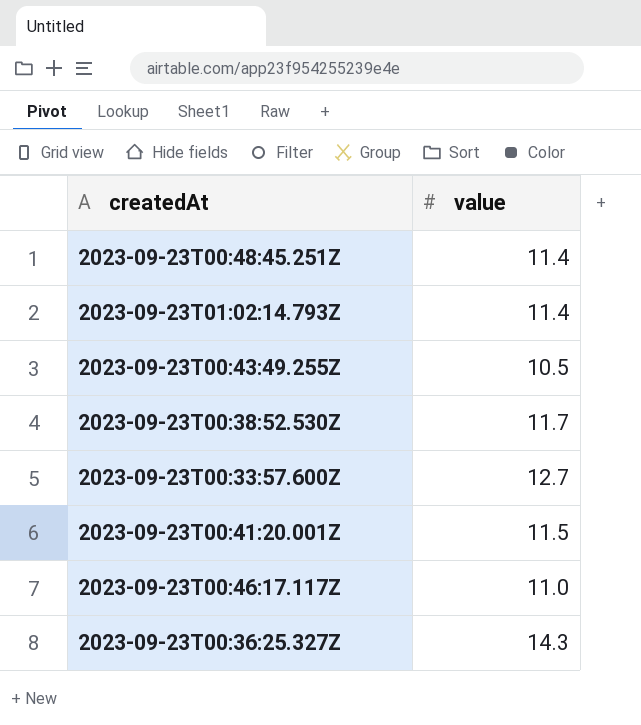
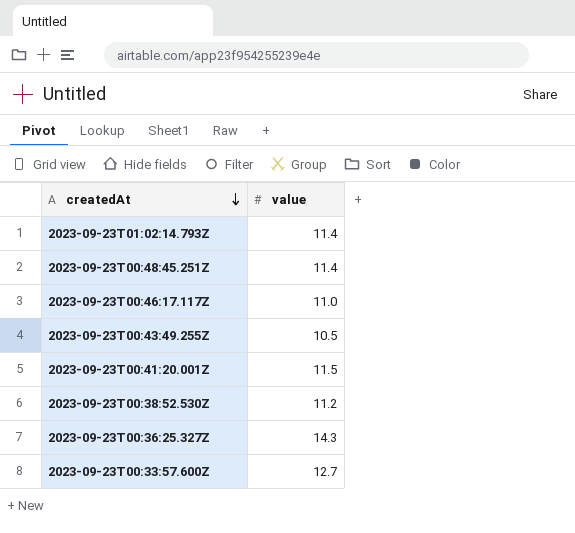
row order: none -> createdAt descending
2023-09-23T00:38:52.530Z | value: 11.7 -> 11.2

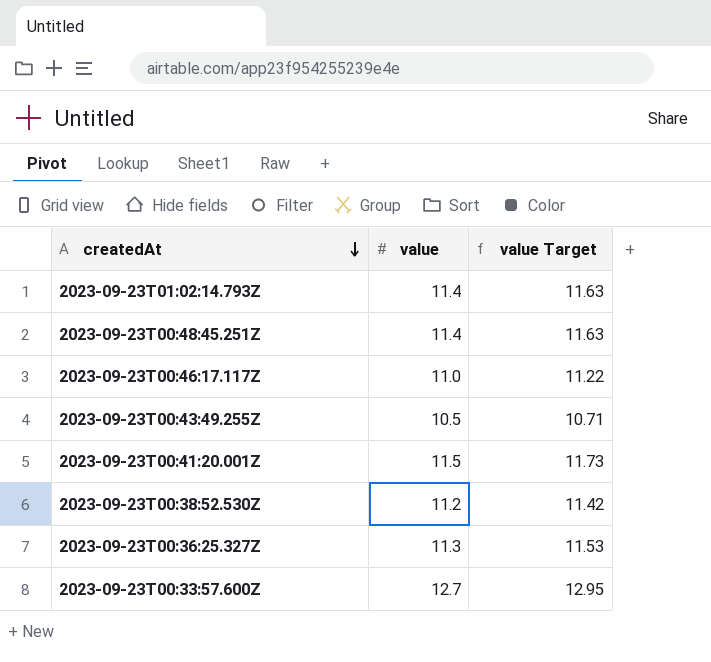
column value Target | formula: none -> [value] * 1.02
2023-09-23T00:36:25.327Z | value: 14.3 -> 11.3

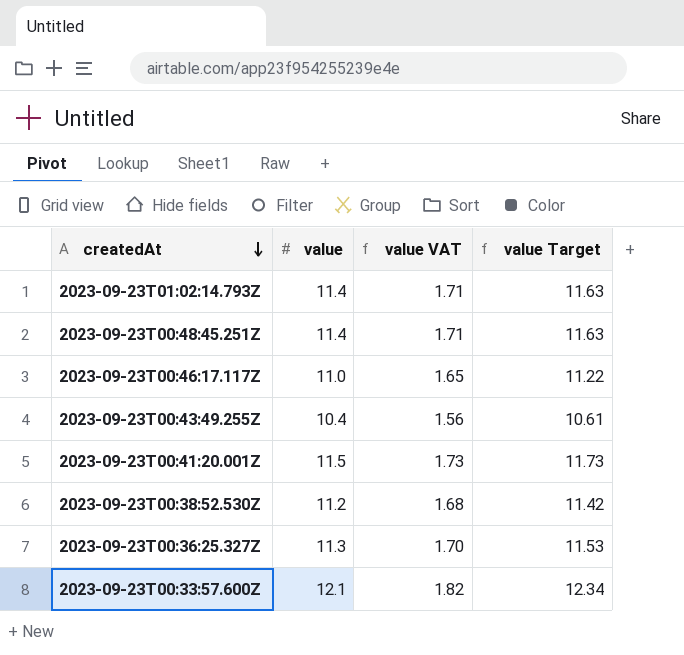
column value VAT | formula: none -> [value] * 0.15
2023-09-23T00:43:49.255Z | value: 10.5 -> 10.4
2023-09-23T00:43:49.255Z | value Target: 10.71 -> 10.61
2023-09-23T00:33:57.600Z | value: 12.7 -> 12.1
2023-09-23T00:33:57.600Z | value Target: 12.95 -> 12.34

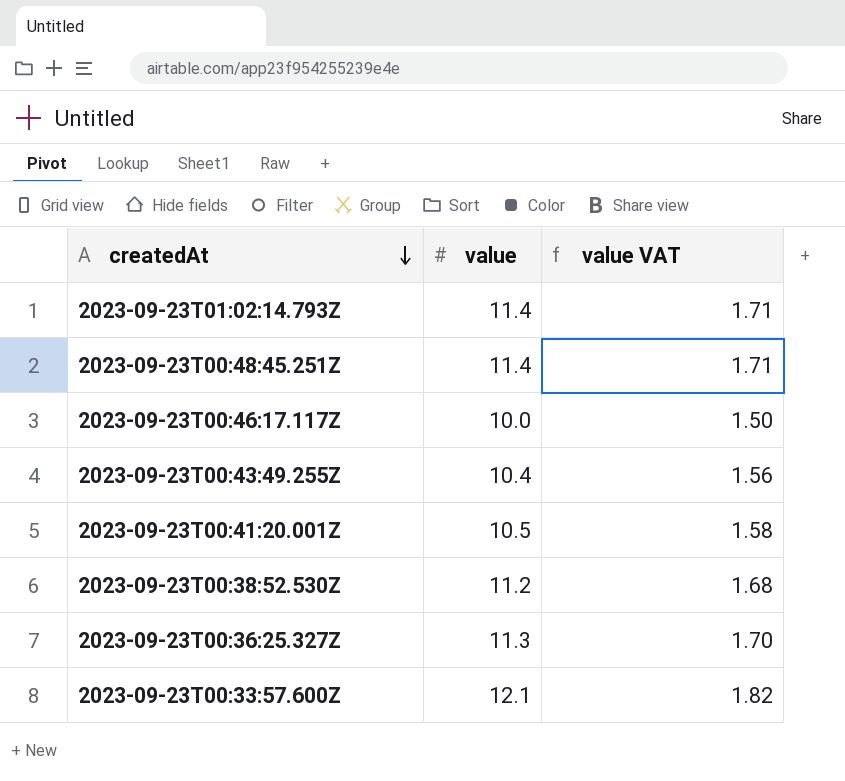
column value Target | formula: [value] * 1.02 -> none
2023-09-23T00:46:17.117Z | value: 11.0 -> 10.0
2023-09-23T00:46:17.117Z | value VAT: 1.65 -> 1.50
2023-09-23T00:41:20.001Z | value: 11.5 -> 10.5
2023-09-23T00:41:20.001Z | value VAT: 1.73 -> 1.58

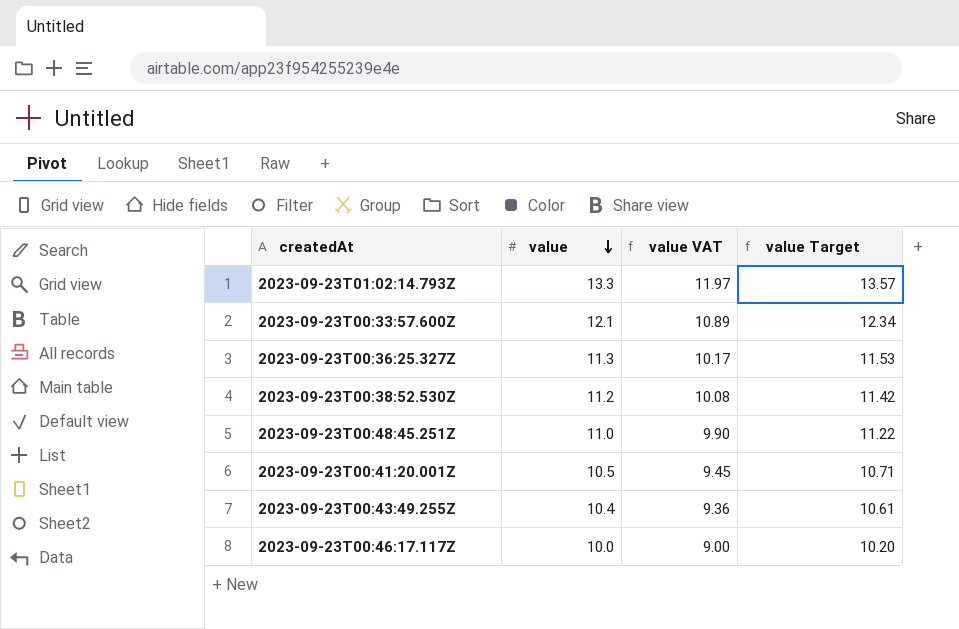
row order: createdAt descending -> value descending
column value VAT | formula: [value] * 0.15 -> [value] * 0.9
column value Target | formula: none -> [value] * 1.02
2023-09-23T01:02:14.793Z | value: 11.4 -> 13.3
2023-09-23T00:48:45.251Z | value: 11.4 -> 11.0

